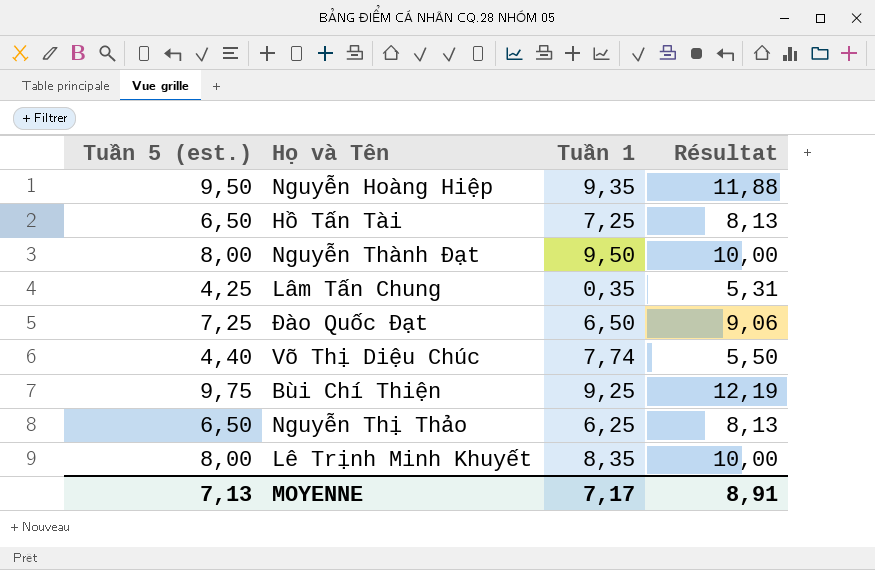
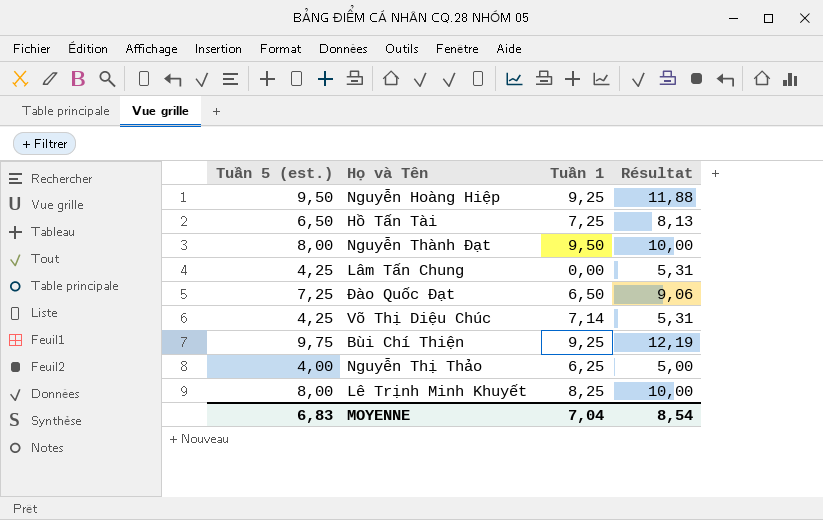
Nguyễn Hoàng Hiệp | Tuần 1: 9,35 -> 9,25
Lâm Tấn Chung | Tuần 1: 0,35 -> 0,00
Võ Thị Diệu Chúc | Tuần 5 (est.): 4,40 -> 4,25
Võ Thị Diệu Chúc | Tuần 1: 7,74 -> 7,14
Võ Thị Diệu Chúc | Résultat: 5,50 -> 5,31
Nguyễn Thị Thảo | Tuần 5 (est.): 6,50 -> 4,00
Nguyễn Thị Thảo | Résultat: 8,13 -> 5,00
Lê Trịnh Minh Khuyết | Tuần 1: 8,35 -> 8,25
MOYENNE | Tuần 5 (est.): 7,13 -> 6,83
MOYENNE | Tuần 1: 7,17 -> 7,04
MOYENNE | Résultat: 8,91 -> 8,54

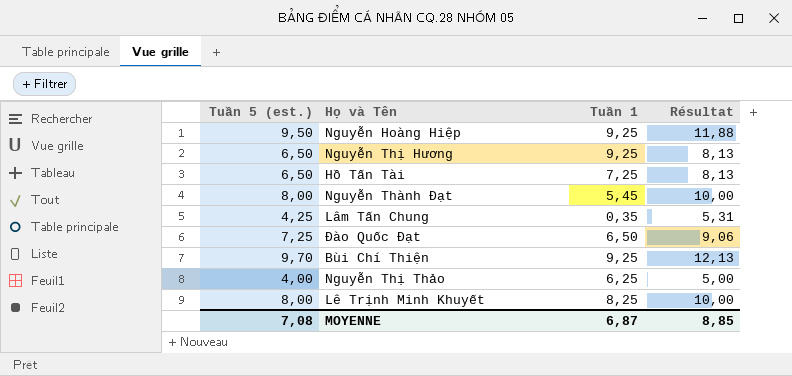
row Võ Thị Diệu Chúc: 4,25 | 7,14 | 5,31 -> none
row Nguyễn Thị Hương: none -> 6,50 | 9,25 | 8,13
Nguyễn Thành Đạt | Tuần 1: 9,50 -> 5,45
Lâm Tấn Chung | Tuần 1: 0,00 -> 0,35
Bùi Chí Thiện | Tuần 5 (est.): 9,75 -> 9,70
Bùi Chí Thiện | Résultat: 12,19 -> 12,13
MOYENNE | Tuần 5 (est.): 6,83 -> 7,08
MOYENNE | Tuần 1: 7,04 -> 6,87
MOYENNE | Résultat: 8,54 -> 8,85

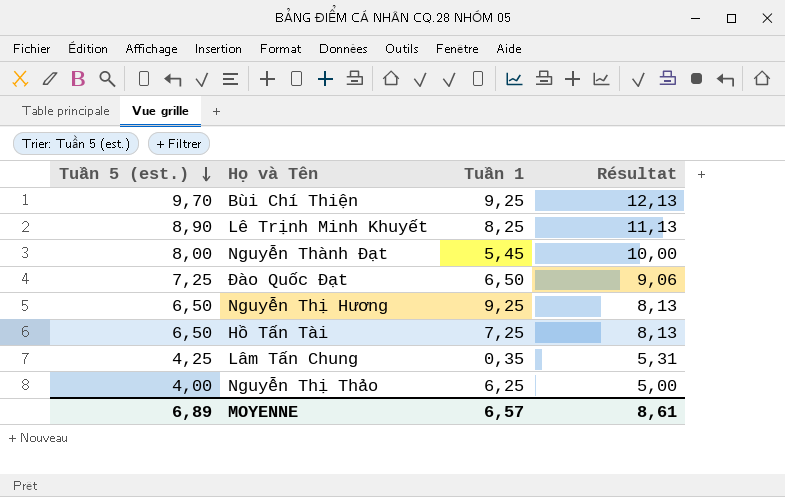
row order: none -> Tuần 5 (est.) descending
row Nguyễn Hoàng Hiệp: 9,50 | 9,25 | 11,88 -> none
Lê Trịnh Minh Khuyết | Tuần 5 (est.): 8,00 -> 8,90
Lê Trịnh Minh Khuyết | Résultat: 10,00 -> 11,13
MOYENNE | Tuần 5 (est.): 7,08 -> 6,89
MOYENNE | Tuần 1: 6,87 -> 6,57
MOYENNE | Résultat: 8,85 -> 8,61

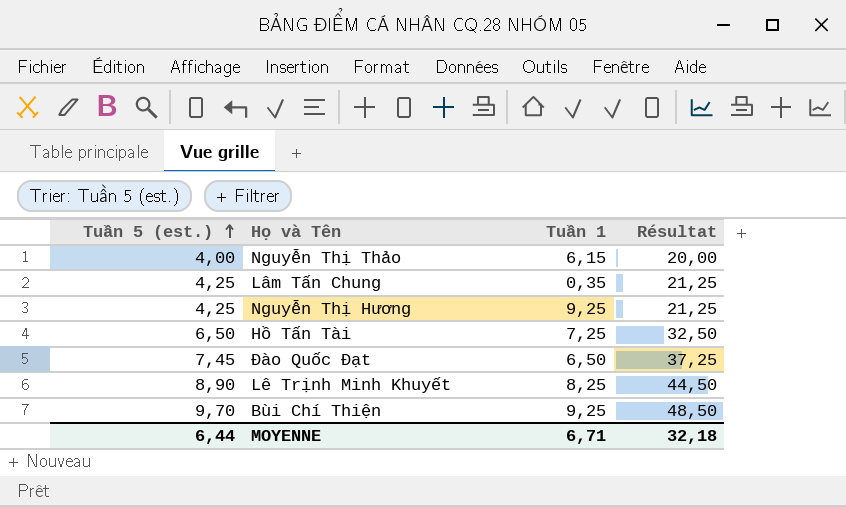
row order: Tuần 5 (est.) descending -> Tuần 5 (est.) ascending
column Résultat | formula: [Tuần 5 (est.)] * 1,25 -> [Tuần 5 (est.)] * 5
row Nguyễn Thành Đạt: 8,00 | 5,45 | 10,00 -> none
Nguyễn Thị Thảo | Tuần 1: 6,25 -> 6,15
Nguyễn Thị Hương | Tuần 5 (est.): 6,50 -> 4,25
Đào Quốc Đạt | Tuần 5 (est.): 7,25 -> 7,45
MOYENNE | Tuần 5 (est.): 6,89 -> 6,44
MOYENNE | Tuần 1: 6,57 -> 6,71
MOYENNE | Résultat: 8,61 -> 32,18

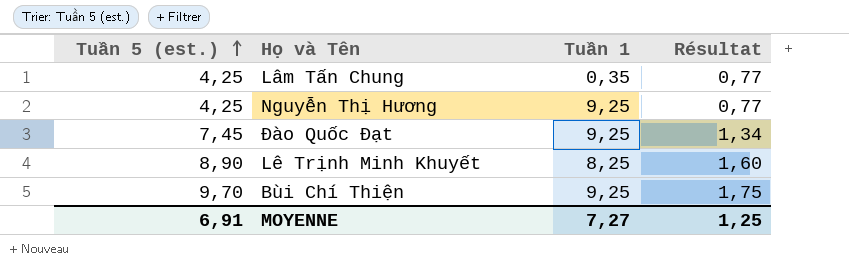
column Résultat | formula: [Tuần 5 (est.)] * 5 -> [Tuần 5 (est.)] * 0,18
row Nguyễn Thị Thảo: 4,00 | 6,15 | 20,00 -> none
row Hồ Tấn Tài: 6,50 | 7,25 | 32,50 -> none
Đào Quốc Đạt | Tuần 1: 6,50 -> 9,25
MOYENNE | Tuần 5 (est.): 6,44 -> 6,91
MOYENNE | Tuần 1: 6,71 -> 7,27
MOYENNE | Résultat: 32,18 -> 1,25

